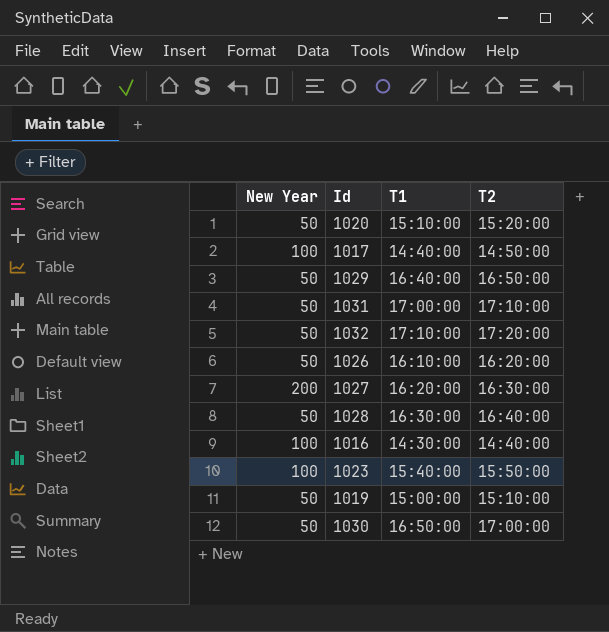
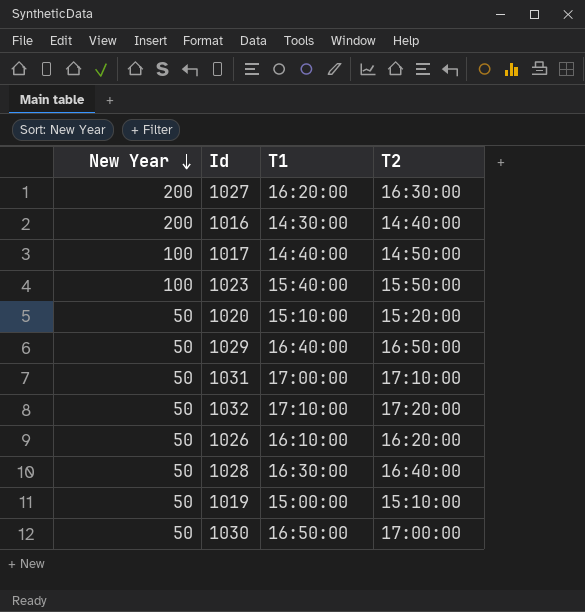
row order: none -> New Year descending
1016 | New Year: 100 -> 200

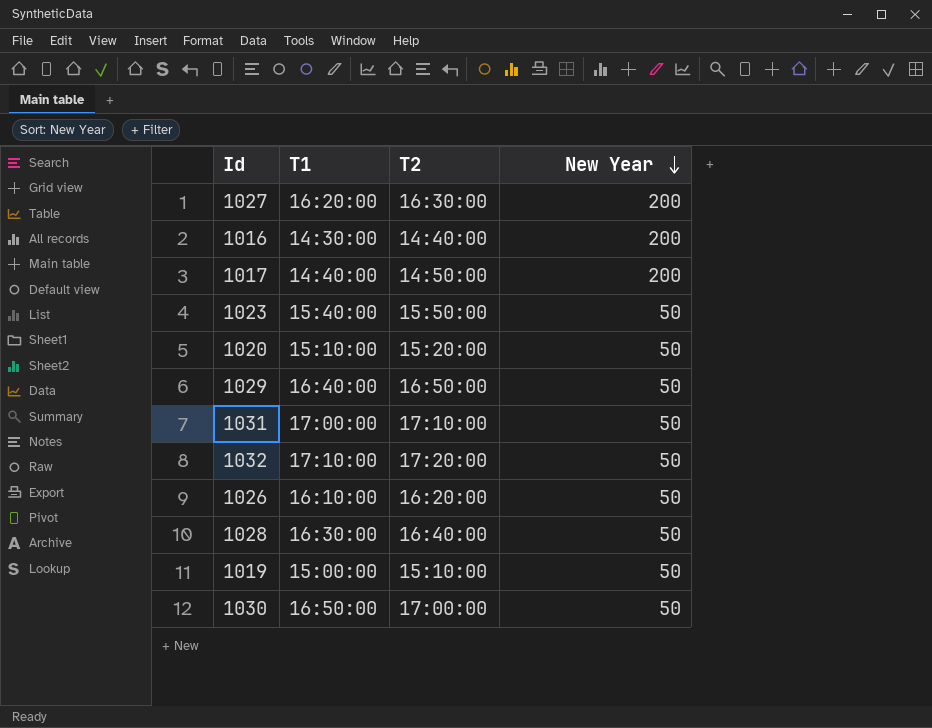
column New Year | position: 1 -> 4
1017 | New Year: 100 -> 200
1023 | New Year: 100 -> 50

